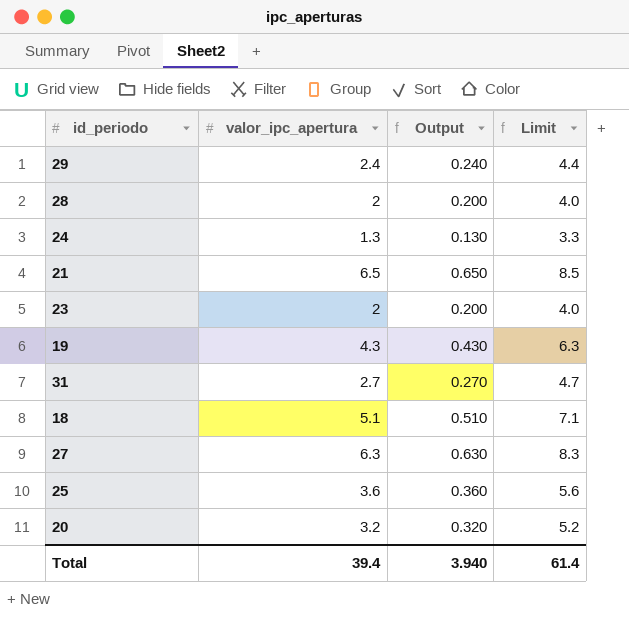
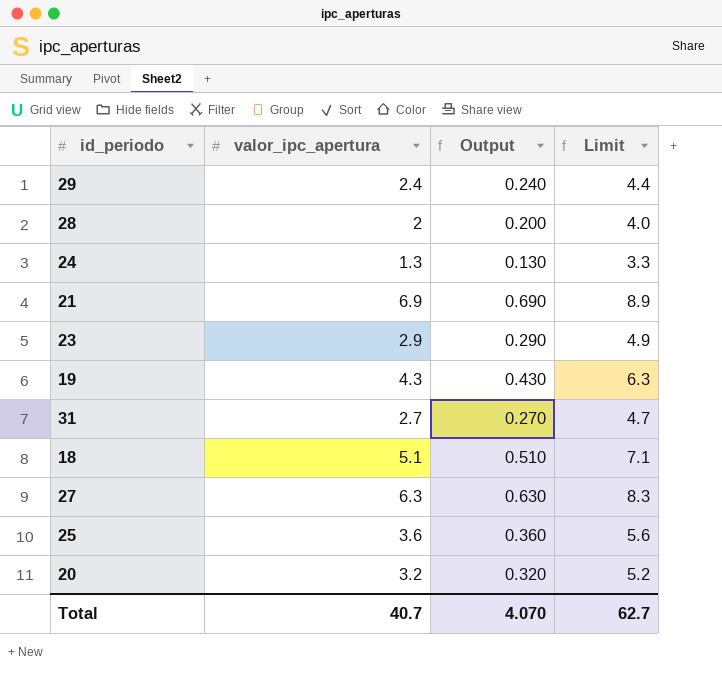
21 | valor_ipc_apertura: 6.5 -> 6.9
21 | Output: 0.650 -> 0.690
21 | Limit: 8.5 -> 8.9
23 | valor_ipc_apertura: 2 -> 2.9
23 | Output: 0.200 -> 0.290
23 | Limit: 4.0 -> 4.9
Total | valor_ipc_apertura: 39.4 -> 40.7
Total | Output: 3.940 -> 4.070
Total | Limit: 61.4 -> 62.7

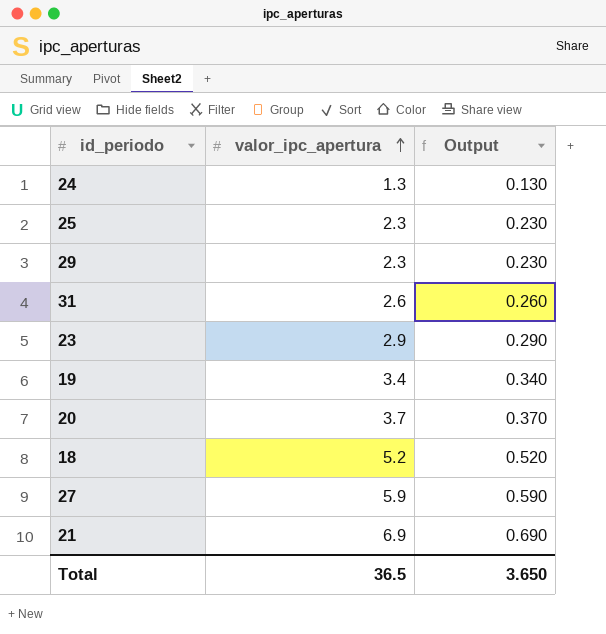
row order: none -> valor_ipc_apertura ascending
column Limit | formula: [valor_ipc_apertura] + 2 -> none
row 28: 2 | 0.200 | 4.0 -> none
25 | valor_ipc_apertura: 3.6 -> 2.3
25 | Output: 0.360 -> 0.230
29 | valor_ipc_apertura: 2.4 -> 2.3
29 | Output: 0.240 -> 0.230
31 | valor_ipc_apertura: 2.7 -> 2.6
31 | Output: 0.270 -> 0.260
19 | valor_ipc_apertura: 4.3 -> 3.4
19 | Output: 0.430 -> 0.340
20 | valor_ipc_apertura: 3.2 -> 3.7
20 | Output: 0.320 -> 0.370
18 | valor_ipc_apertura: 5.1 -> 5.2
18 | Output: 0.510 -> 0.520
27 | valor_ipc_apertura: 6.3 -> 5.9
27 | Output: 0.630 -> 0.590
Total | valor_ipc_apertura: 40.7 -> 36.5
Total | Output: 4.070 -> 3.650

